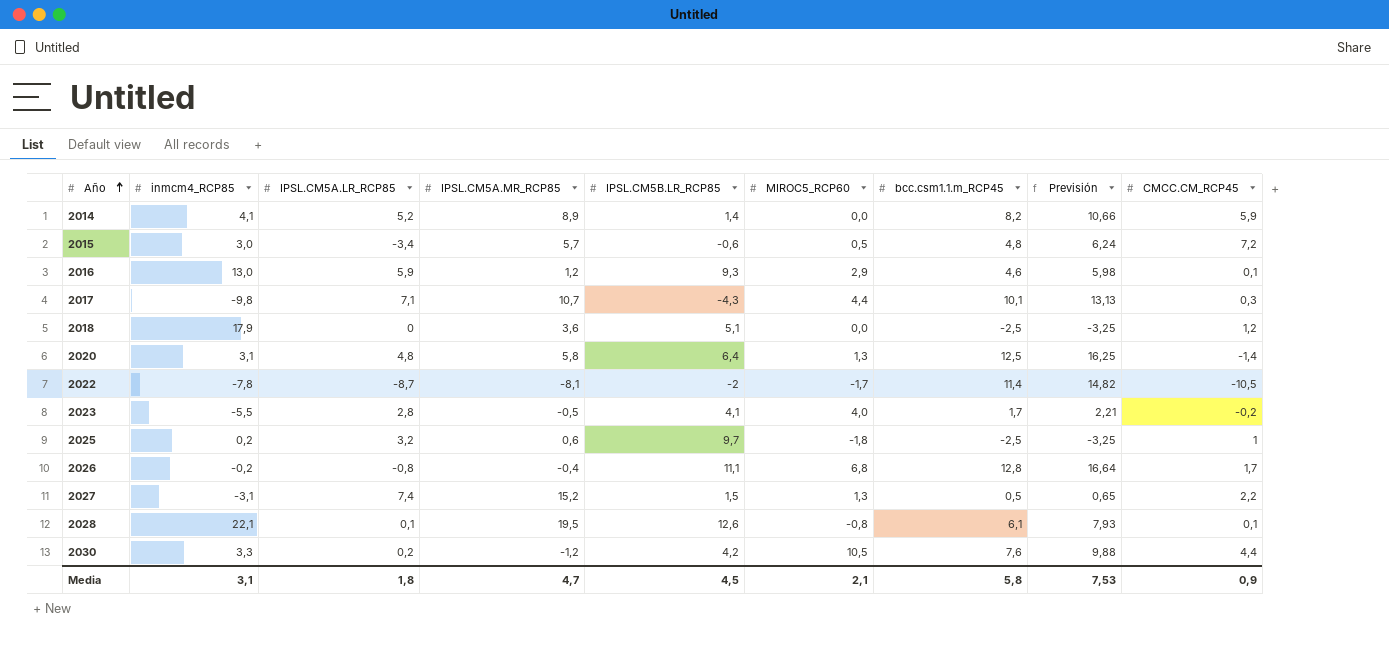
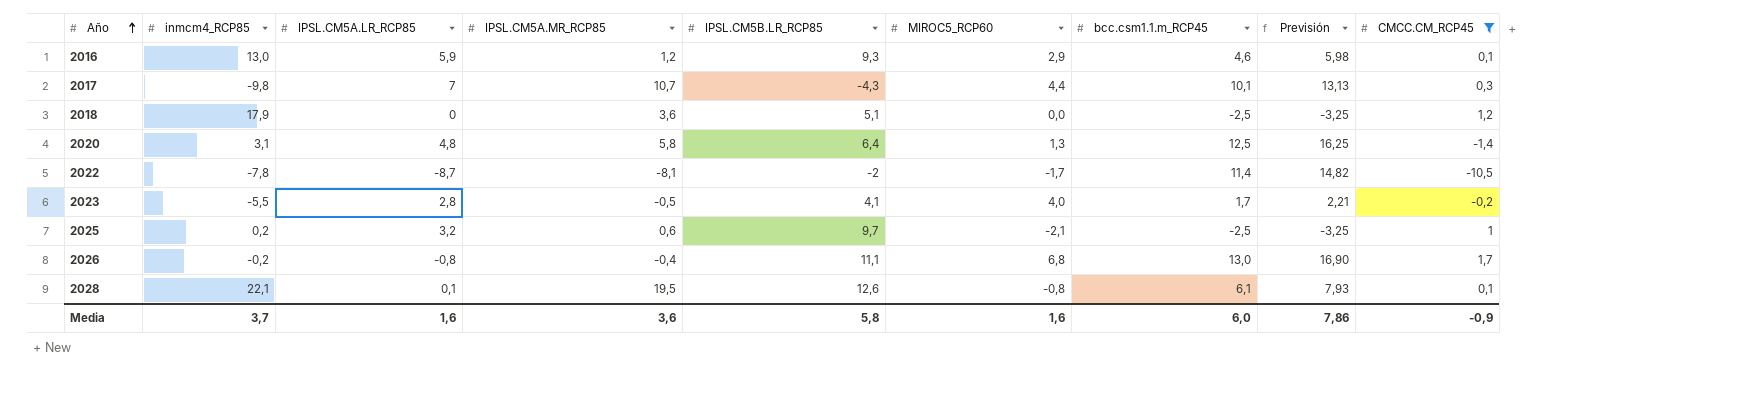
filter: none -> CMCC.CM_RCP45 <= 1,7
2017 | IPSL.CM5A.LR_RCP85: 7,1 -> 7
2025 | MIROC5_RCP60: -1,8 -> -2,1
2026 | bcc.csm1.1.m_RCP45: 12,8 -> 13,0
2026 | Previsión: 16,64 -> 16,90
Media | inmcm4_RCP85: 3,1 -> 3,7
Media | IPSL.CM5A.LR_RCP85: 1,8 -> 1,6
Media | IPSL.CM5A.MR_RCP85: 4,7 -> 3,6
Media | IPSL.CM5B.LR_RCP85: 4,5 -> 5,8
Media | MIROC5_RCP60: 2,1 -> 1,6
Media | bcc.csm1.1.m_RCP45: 5,8 -> 6,0
Media | Previsión: 7,53 -> 7,86
Media | CMCC.CM_RCP45: 0,9 -> -0,9

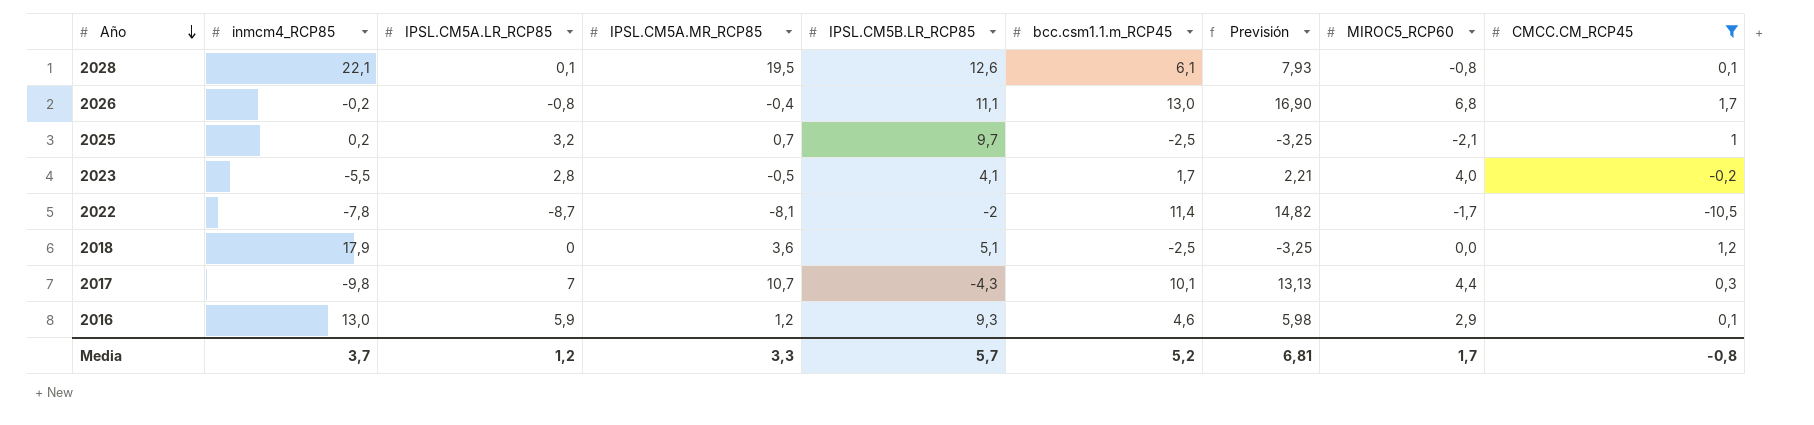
row order: Año ascending -> Año descending
column MIROC5_RCP60 | position: 6 -> 8
row 2020: 3,1 | 4,8 | 5,8 | 6,4 | 1,3 | 12,5 | 16,25 | -1,4 -> none
2025 | IPSL.CM5A.MR_RCP85: 0,6 -> 0,7
Media | IPSL.CM5A.LR_RCP85: 1,6 -> 1,2
Media | IPSL.CM5A.MR_RCP85: 3,6 -> 3,3
Media | IPSL.CM5B.LR_RCP85: 5,8 -> 5,7
Media | bcc.csm1.1.m_RCP45: 6,0 -> 5,2
Media | Previsión: 7,86 -> 6,81
Media | MIROC5_RCP60: 1,6 -> 1,7
Media | CMCC.CM_RCP45: -0,9 -> -0,8

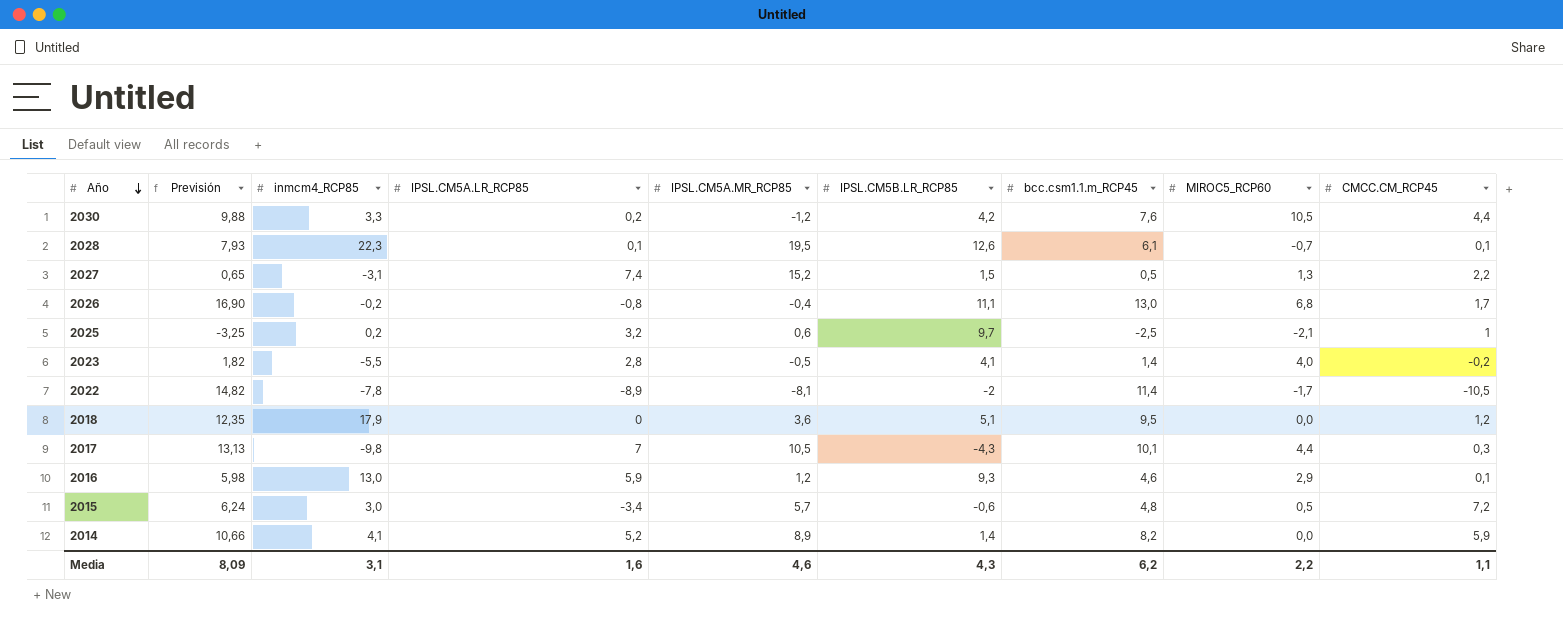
filter: CMCC.CM_RCP45 <= 1,7 -> none
column Previsión | position: 7 -> 2
2028 | inmcm4_RCP85: 22,1 -> 22,3
2028 | MIROC5_RCP60: -0,8 -> -0,7
2025 | IPSL.CM5A.MR_RCP85: 0,7 -> 0,6
2023 | Previsión: 2,21 -> 1,82
2023 | bcc.csm1.1.m_RCP45: 1,7 -> 1,4
2022 | IPSL.CM5A.LR_RCP85: -8,7 -> -8,9
2018 | Previsión: -3,25 -> 12,35
2018 | bcc.csm1.1.m_RCP45: -2,5 -> 9,5
2017 | IPSL.CM5A.MR_RCP85: 10,7 -> 10,5
Media | Previsión: 6,81 -> 8,09
Media | inmcm4_RCP85: 3,7 -> 3,1
Media | IPSL.CM5A.LR_RCP85: 1,2 -> 1,6
Media | IPSL.CM5A.MR_RCP85: 3,3 -> 4,6
Media | IPSL.CM5B.LR_RCP85: 5,7 -> 4,3
Media | bcc.csm1.1.m_RCP45: 5,2 -> 6,2
Media | MIROC5_RCP60: 1,7 -> 2,2
Media | CMCC.CM_RCP45: -0,8 -> 1,1

